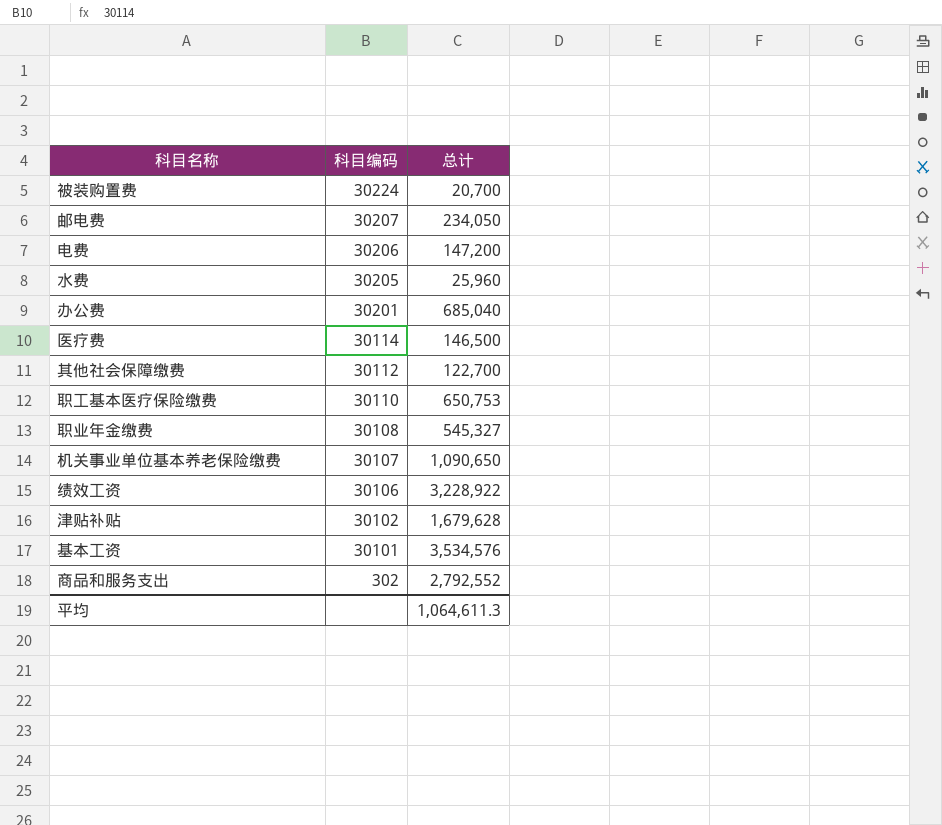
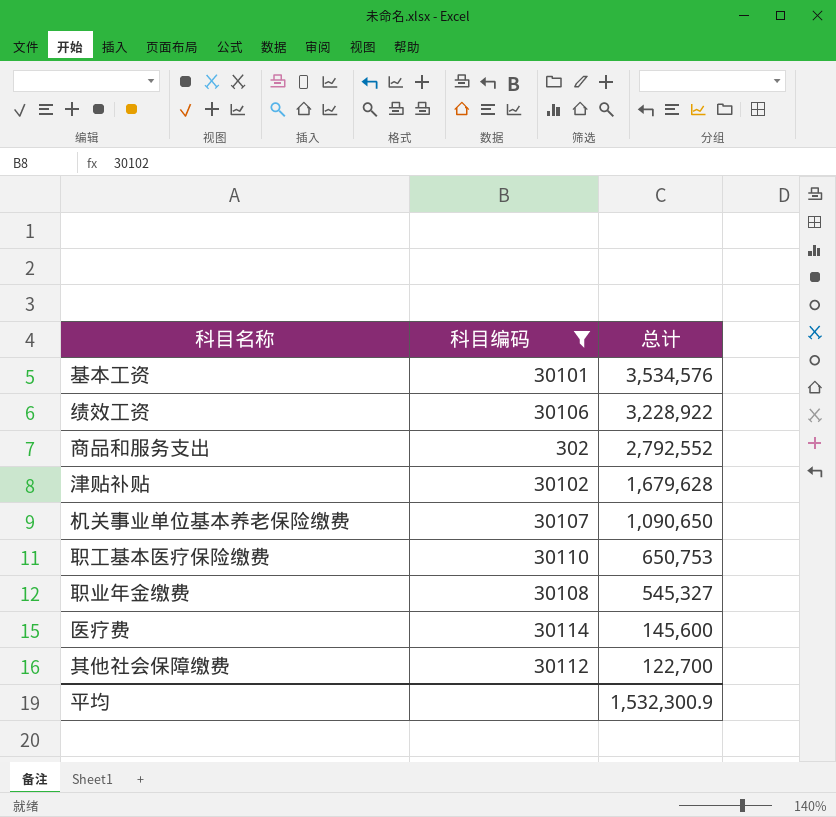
filter: none -> 科目编码 <= 30114
row order: 科目编码 descending -> 总计 descending
医疗费 | 总计: 146,500 -> 145,600
平均 | 总计: 1,064,611.3 -> 1,532,300.9

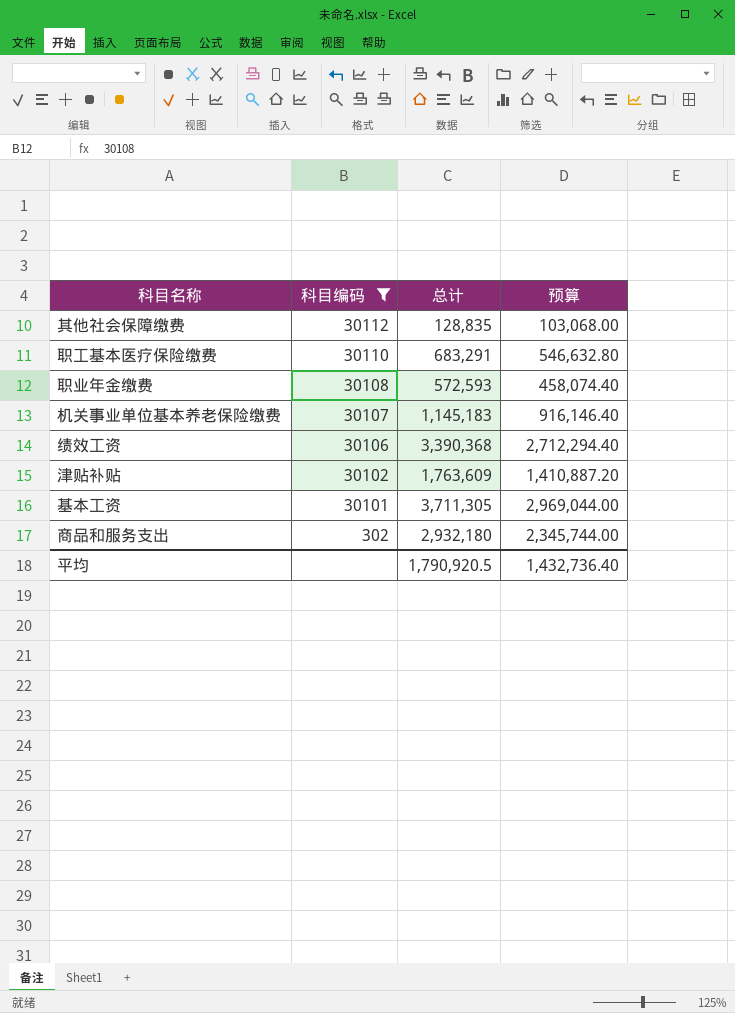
row order: 总计 descending -> 科目编码 descending
column 预算 | formula: none -> [总计] * 0.8
row 医疗费: 30114 | 145,600 -> none
其他社会保障缴费 | 总计: 122,700 -> 128,835
职工基本医疗保险缴费 | 总计: 650,753 -> 683,291
职业年金缴费 | 总计: 545,327 -> 572,593
机关事业单位基本养老保险缴费 | 总计: 1,090,650 -> 1,145,183
绩效工资 | 总计: 3,228,922 -> 3,390,368
津贴补贴 | 总计: 1,679,628 -> 1,763,609
基本工资 | 总计: 3,534,576 -> 3,711,305
商品和服务支出 | 总计: 2,792,552 -> 2,932,180
平均 | 总计: 1,532,300.9 -> 1,790,920.5

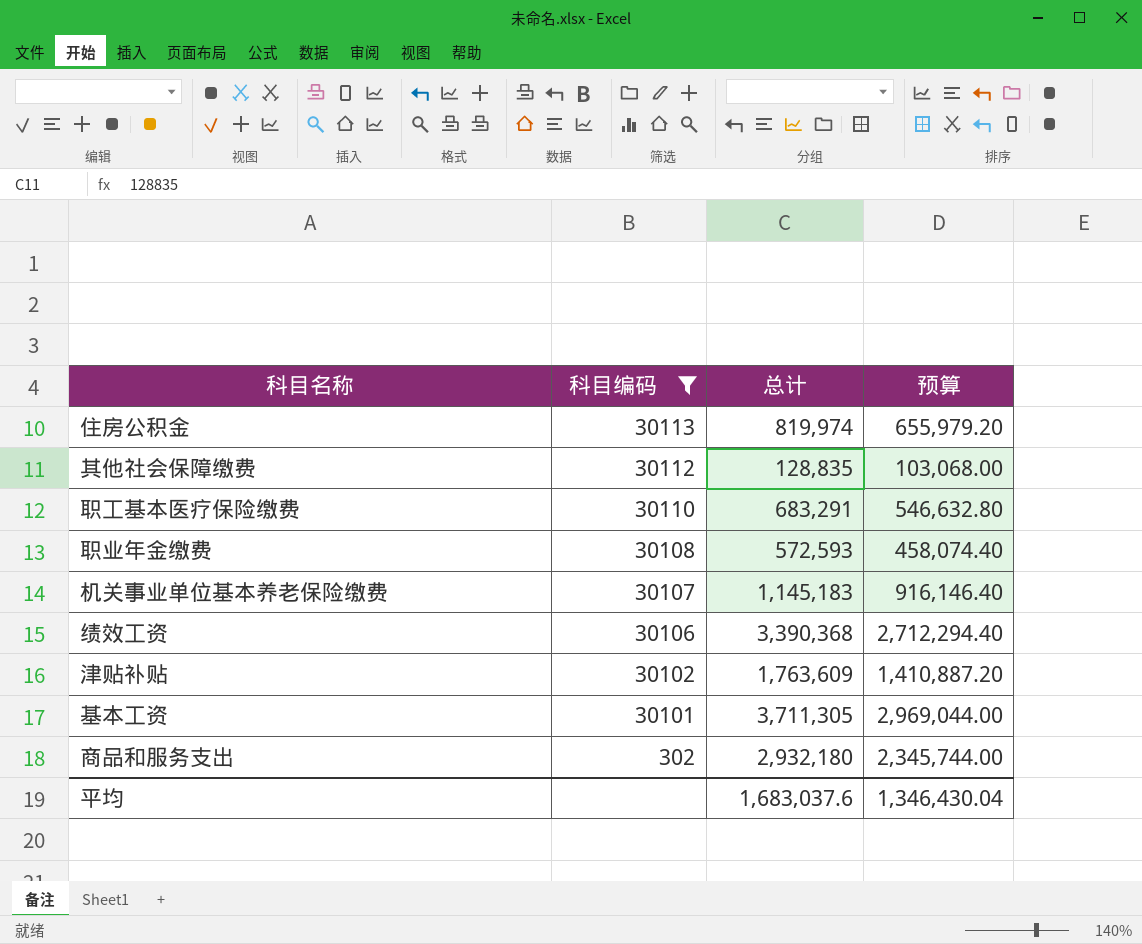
row 住房公积金: none -> 30113 | 819,974 | 655,979.20
平均 | 总计: 1,790,920.5 -> 1,683,037.6
平均 | 预算: 1,432,736.40 -> 1,346,430.04

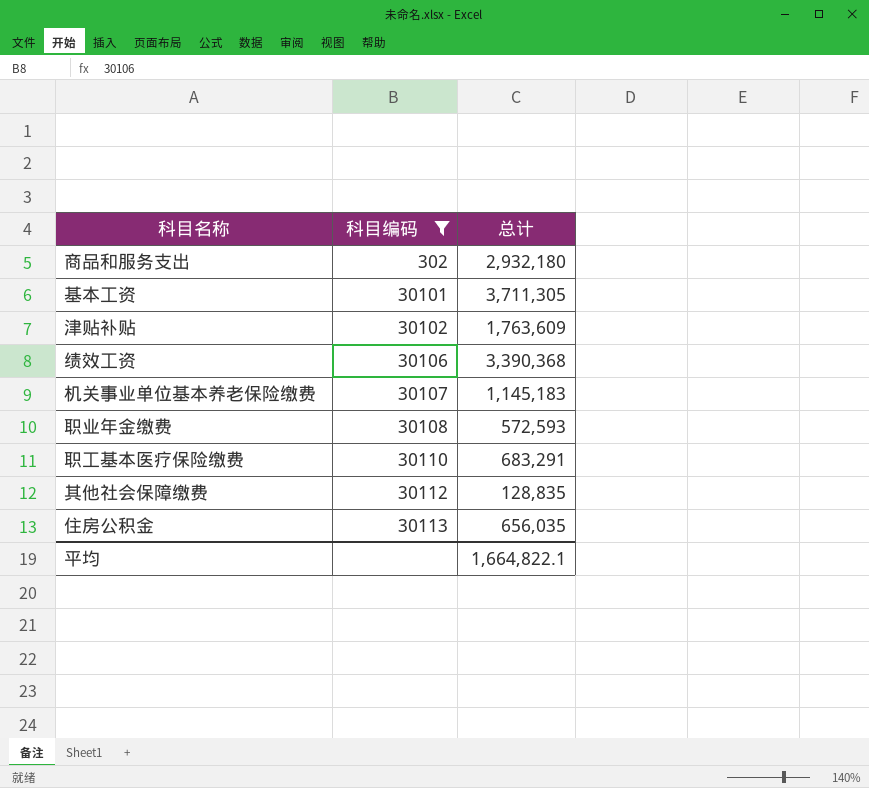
row order: 科目编码 descending -> 科目编码 ascending
column 预算 | formula: [总计] * 0.8 -> none
住房公积金 | 总计: 819,974 -> 656,035
平均 | 总计: 1,683,037.6 -> 1,664,822.1

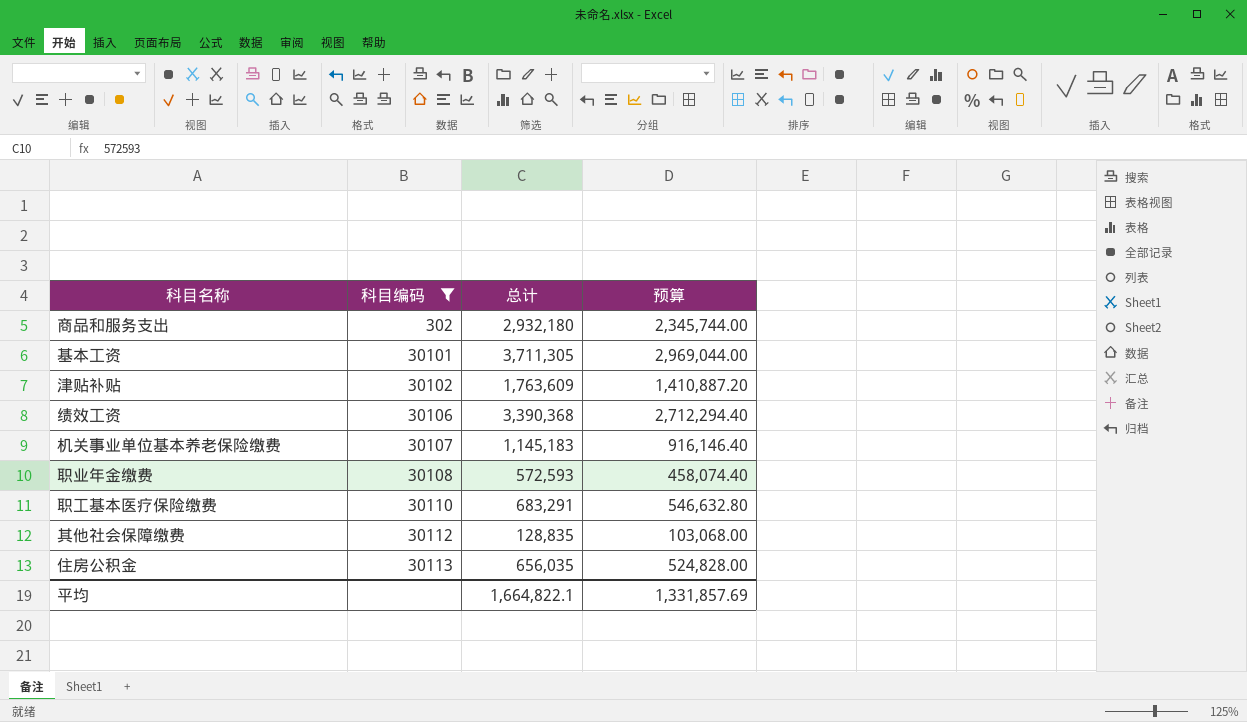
column 预算 | formula: none -> [总计] * 0.8

